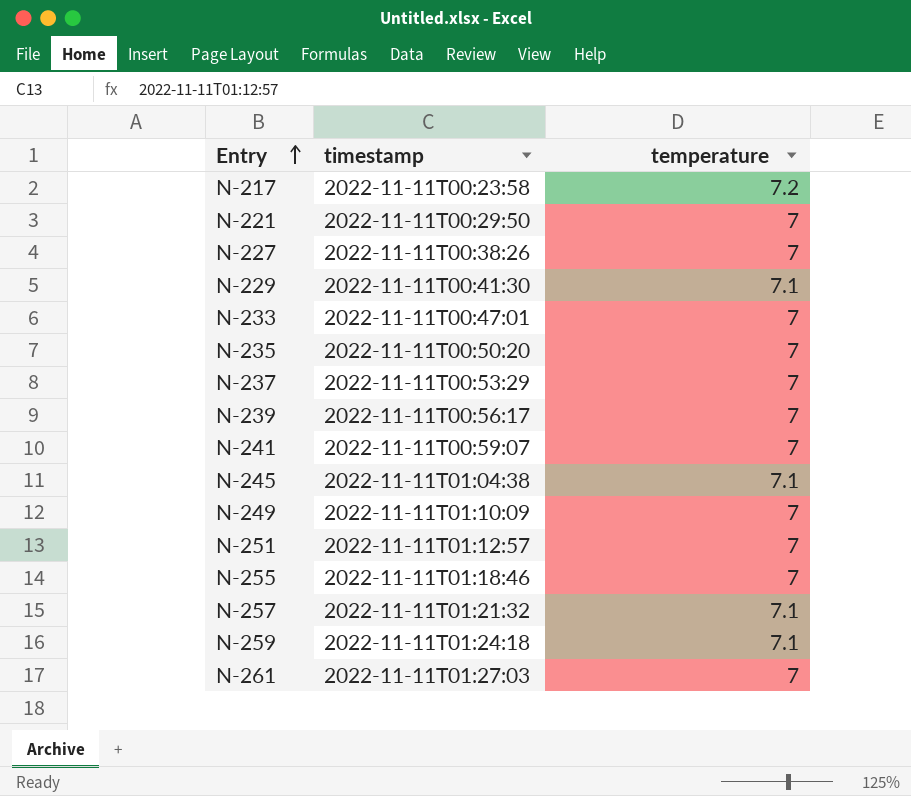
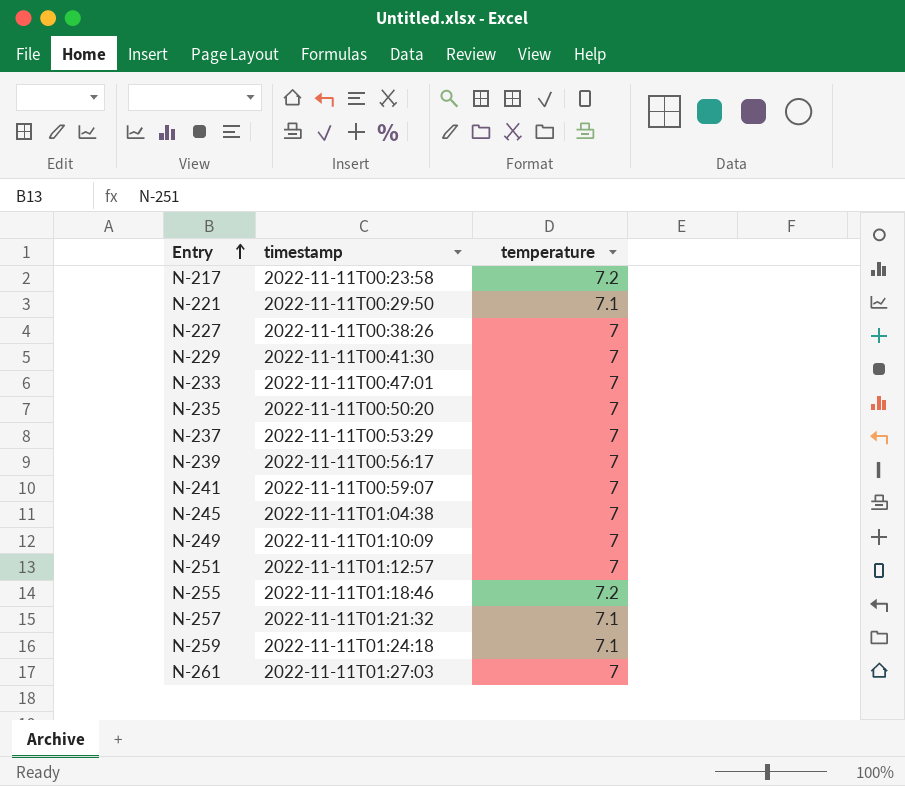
N-221 | temperature: 7 -> 7.1
N-229 | temperature: 7.1 -> 7
N-245 | temperature: 7.1 -> 7
N-255 | temperature: 7 -> 7.2

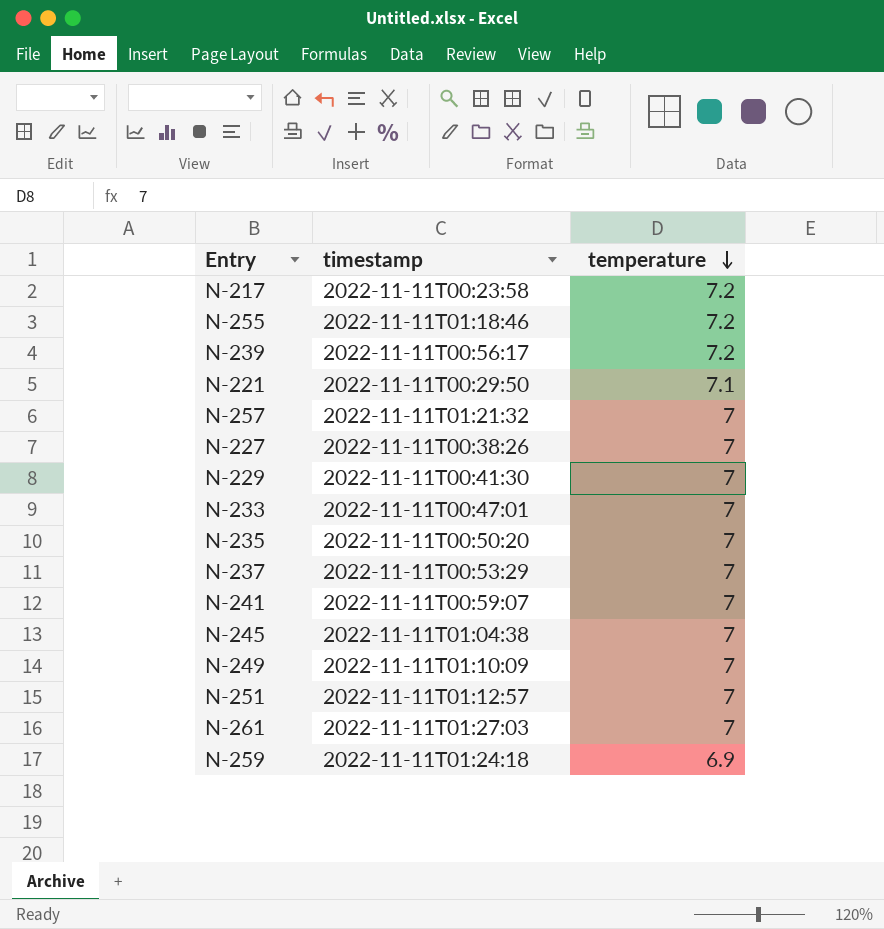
row order: Entry ascending -> temperature descending
N-239 | temperature: 7 -> 7.2
N-257 | temperature: 7.1 -> 7
N-259 | temperature: 7.1 -> 6.9

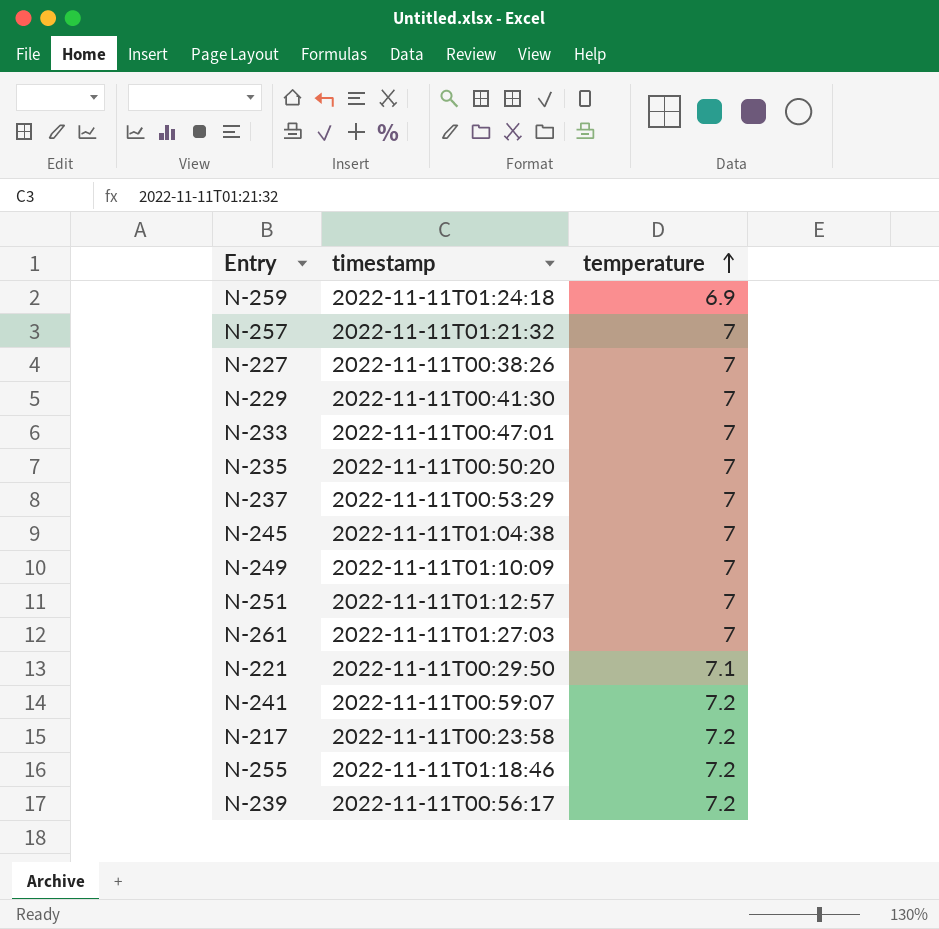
row order: temperature descending -> temperature ascending
N-241 | temperature: 7 -> 7.2

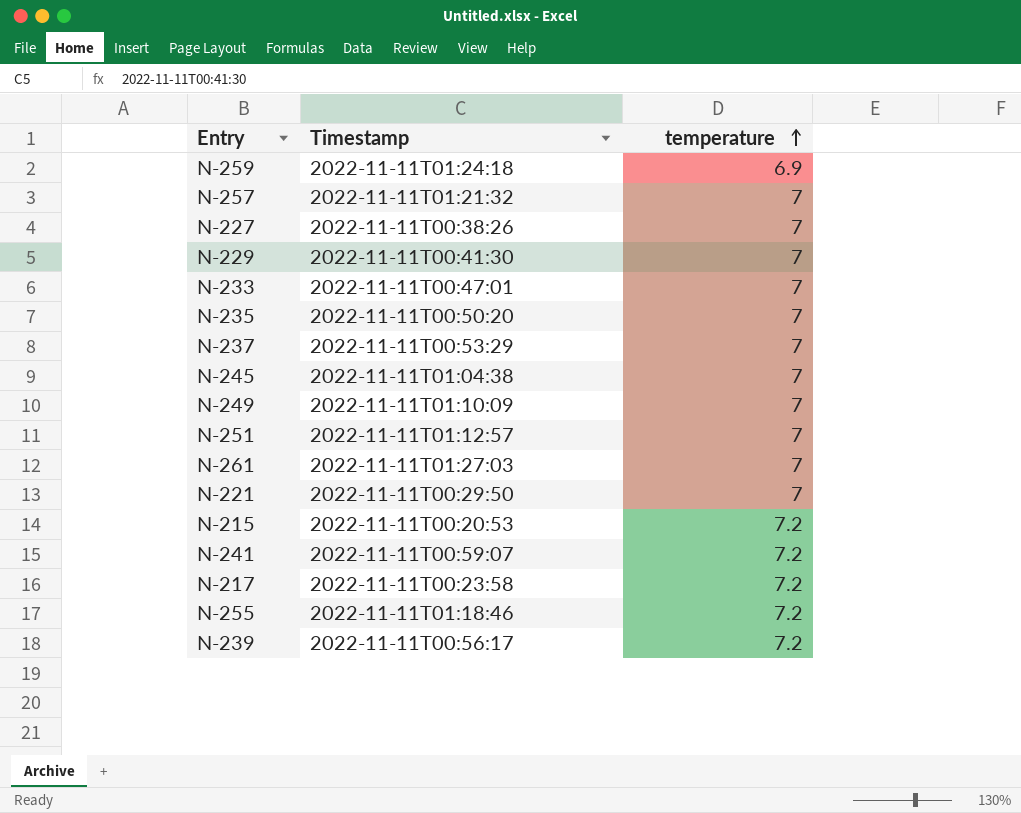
column name: timestamp -> Timestamp
N-221 | temperature: 7.1 -> 7
row N-215: none -> 2022-11-11T00:20:53 | 7.2

